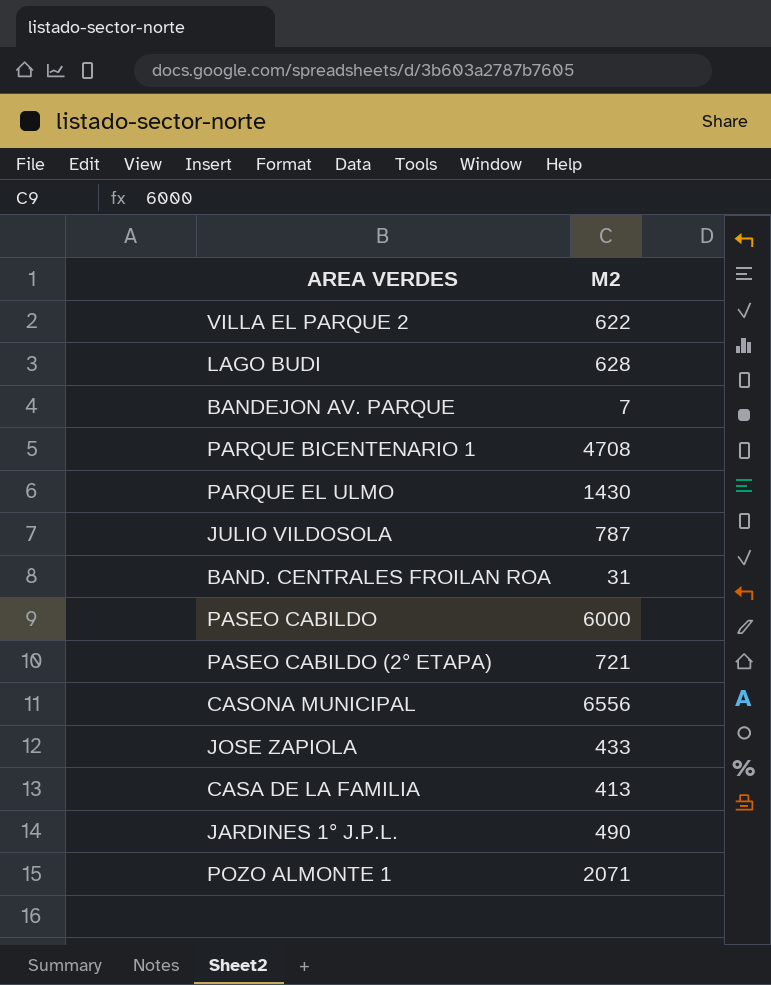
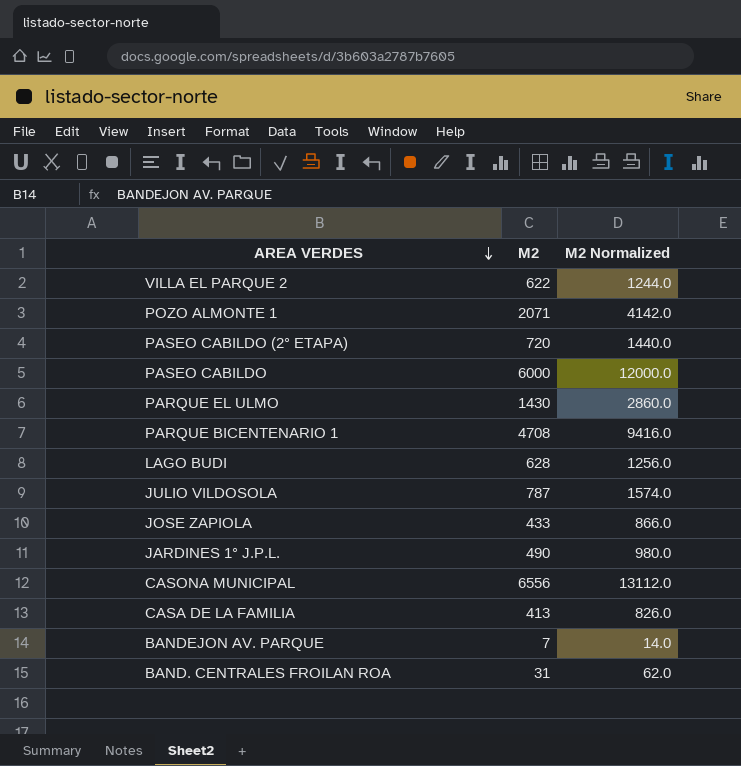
row order: none -> AREA VERDES descending
column M2 Normalized | formula: none -> [M2] * 2
PASEO CABILDO (2° ETAPA) | M2: 721 -> 720

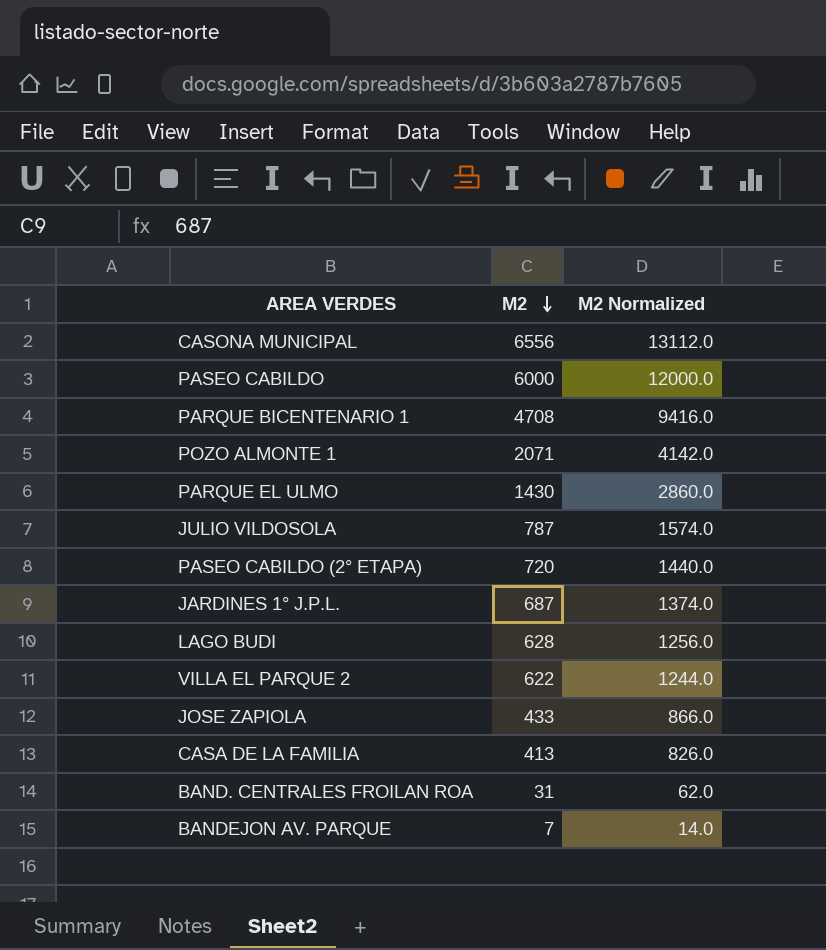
row order: AREA VERDES descending -> M2 descending
JARDINES 1° J.P.L. | M2: 490 -> 687
JARDINES 1° J.P.L. | M2 Normalized: 980.0 -> 1374.0

